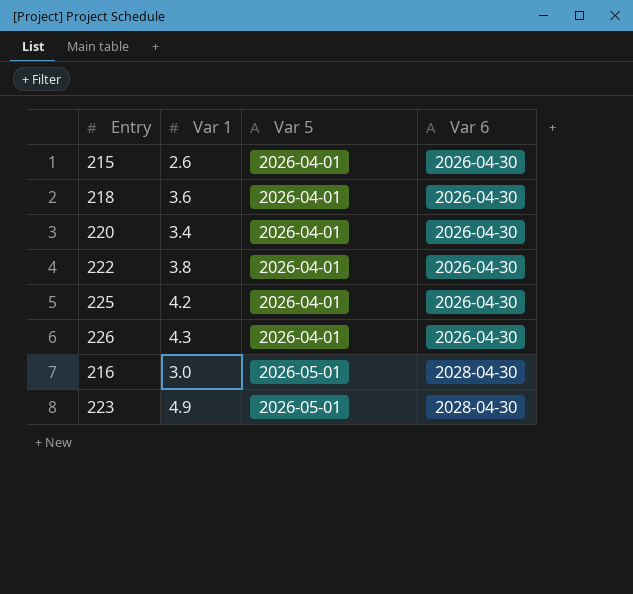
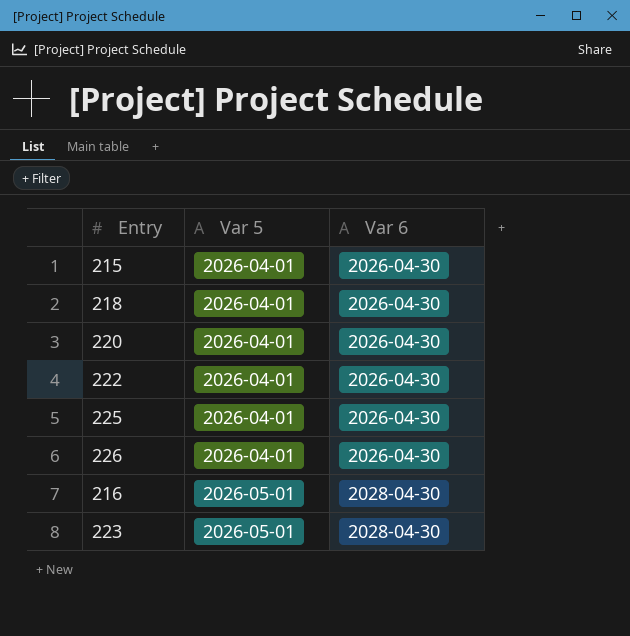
column Var 1 | position: 2 -> none

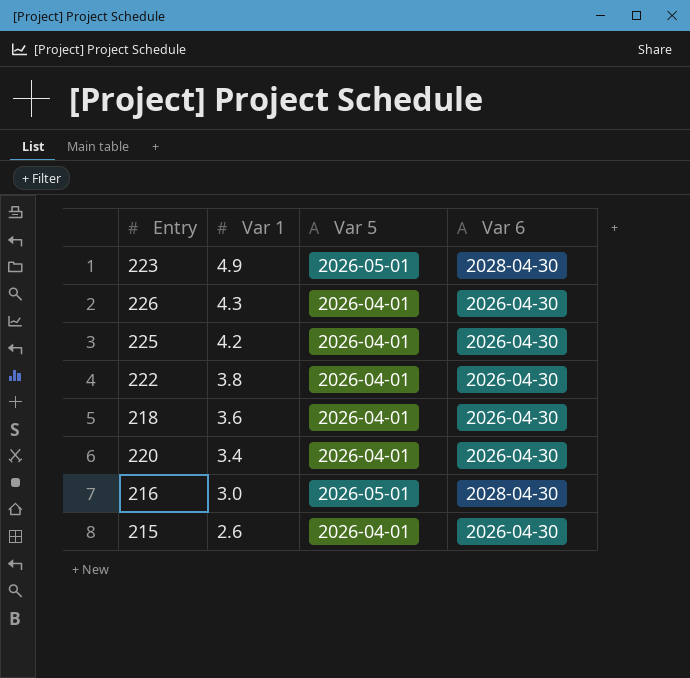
row order: Var 5 ascending -> Var 1 descending
column Var 1 | position: none -> 2

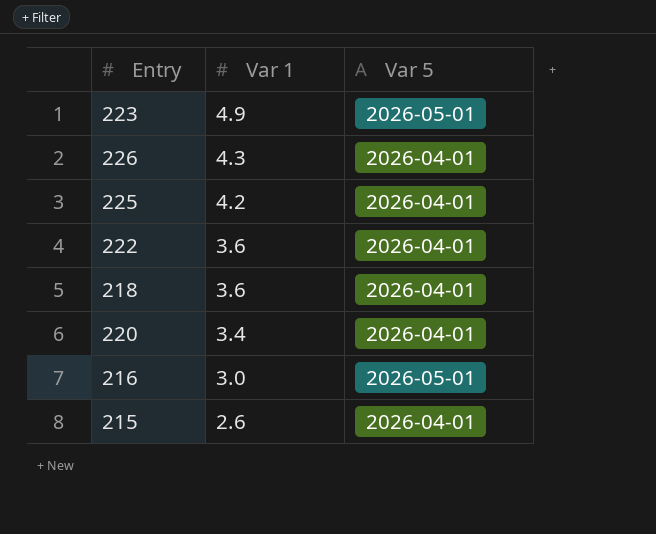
column Var 6 | position: 4 -> none
222 | Var 1: 3.8 -> 3.6

